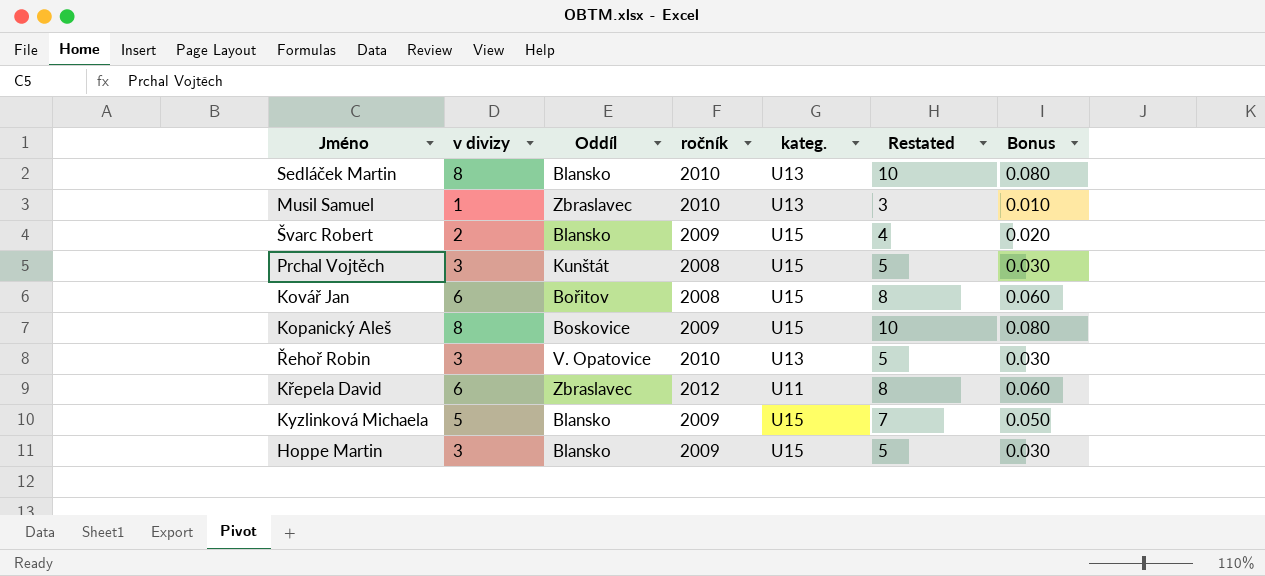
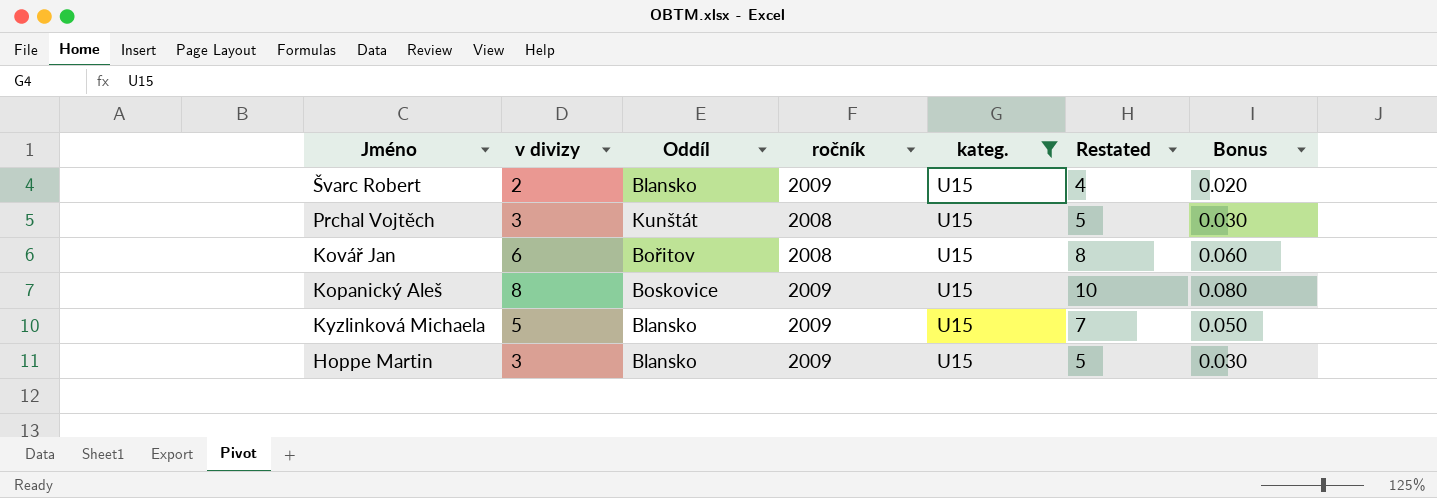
filter: none -> kateg. = U15

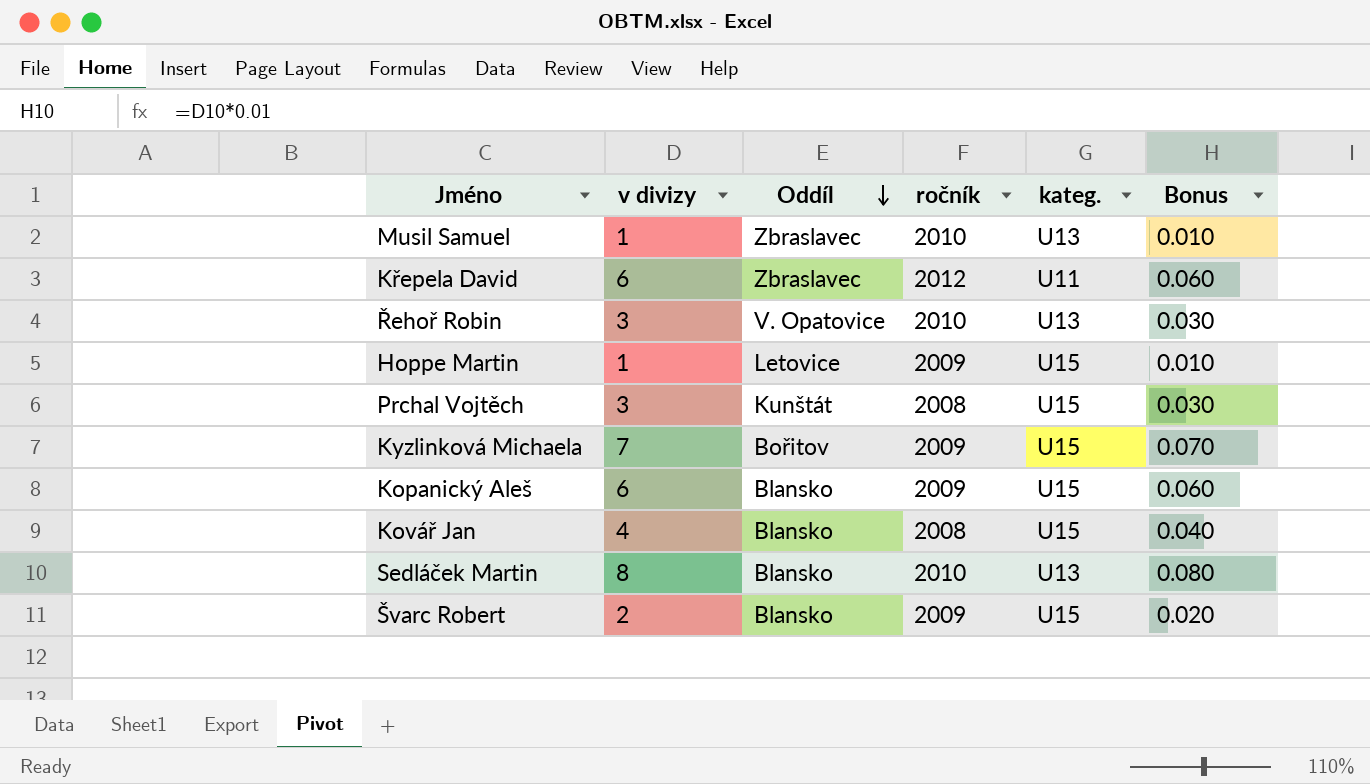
filter: kateg. = U15 -> none
row order: none -> Oddíl descending
column Restated | formula: [v divizy] + 2 -> none
Hoppe Martin | v divizy: 3 -> 1
Hoppe Martin | Oddíl: Blansko -> Letovice
Hoppe Martin | Bonus: 0.030 -> 0.010
Kyzlinková Michaela | v divizy: 5 -> 7
Kyzlinková Michaela | Oddíl: Blansko -> Bořitov
Kyzlinková Michaela | Bonus: 0.050 -> 0.070
Kopanický Aleš | v divizy: 8 -> 6
Kopanický Aleš | Oddíl: Boskovice -> Blansko
Kopanický Aleš | Bonus: 0.080 -> 0.060
Kovář Jan | v divizy: 6 -> 4
Kovář Jan | Oddíl: Bořitov -> Blansko
Kovář Jan | Bonus: 0.060 -> 0.040

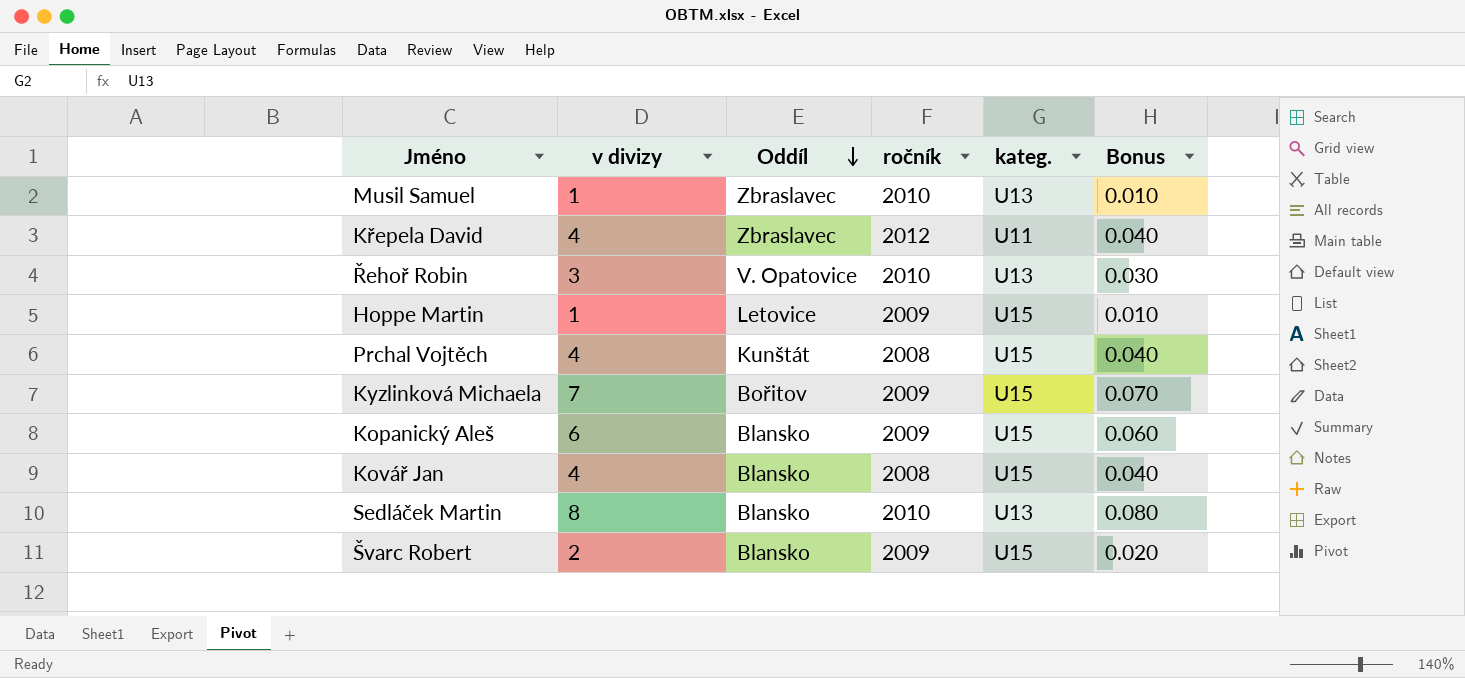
Křepela David | v divizy: 6 -> 4
Křepela David | Bonus: 0.060 -> 0.040
Prchal Vojtěch | v divizy: 3 -> 4
Prchal Vojtěch | Bonus: 0.030 -> 0.040

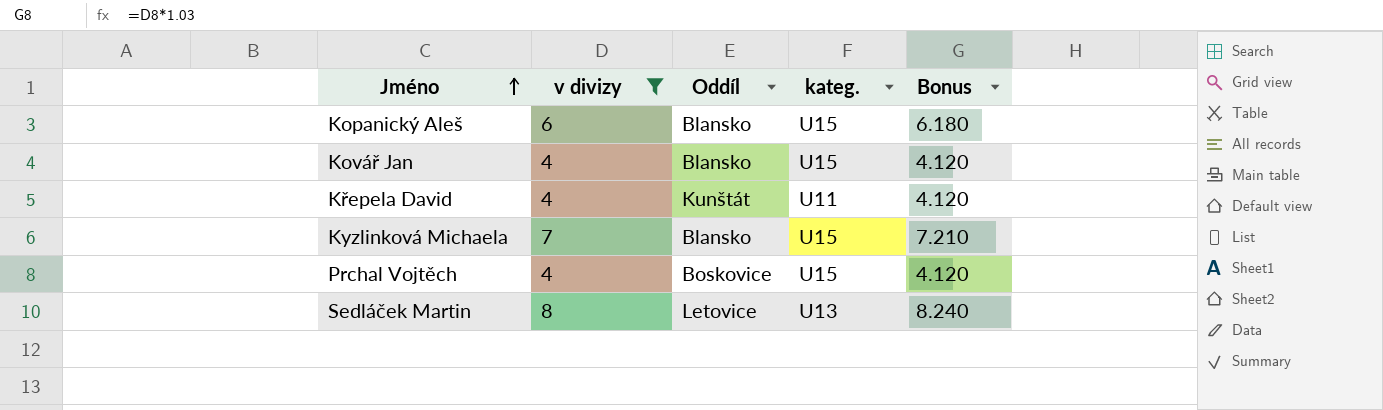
filter: none -> v divizy >= 4
row order: Oddíl descending -> Jméno ascending
column ročník | position: 4 -> none
column Bonus | formula: [v divizy] * 0.01 -> [v divizy] * 1.03
Křepela David | Oddíl: Zbraslavec -> Kunštát
Kyzlinková Michaela | Oddíl: Bořitov -> Blansko
Prchal Vojtěch | Oddíl: Kunštát -> Boskovice
Sedláček Martin | Oddíl: Blansko -> Letovice

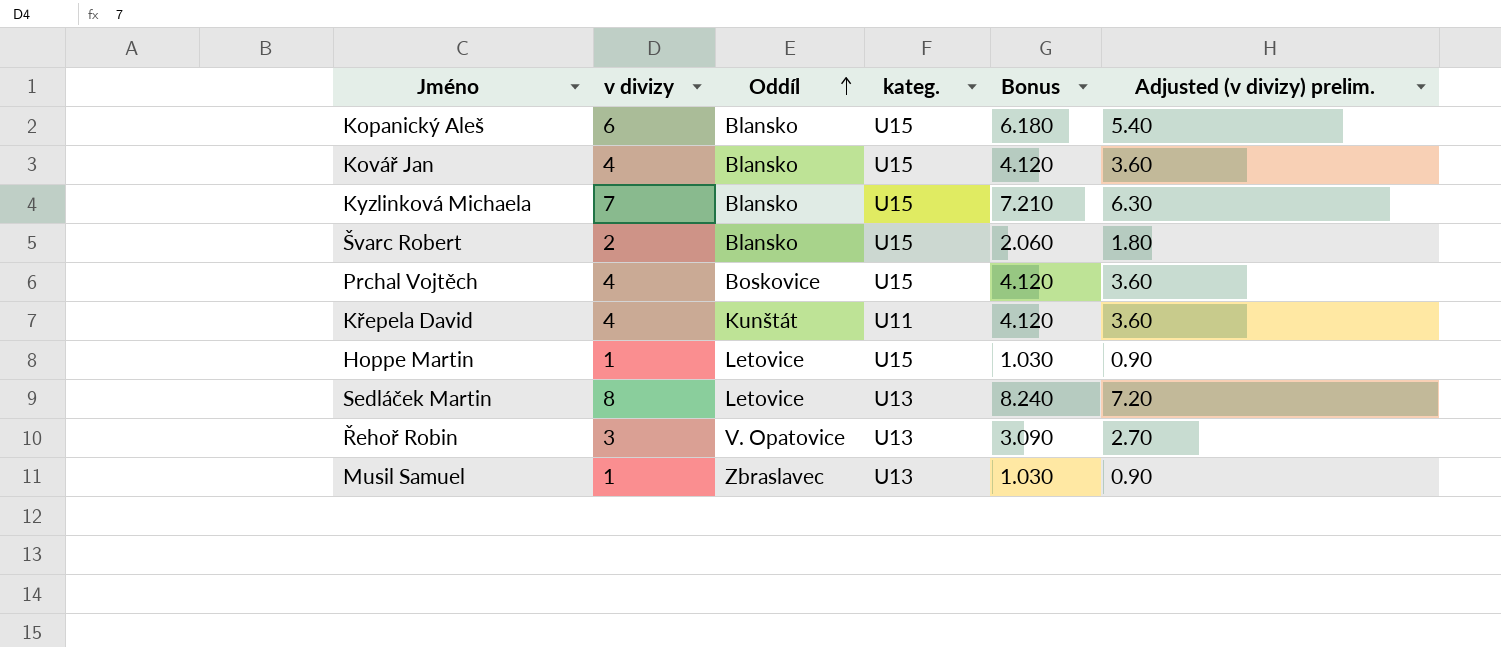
filter: v divizy >= 4 -> none
row order: Jméno ascending -> Oddíl ascending
column Adjusted (v divizy) prelim. | formula: none -> [v divizy] * 0.9

